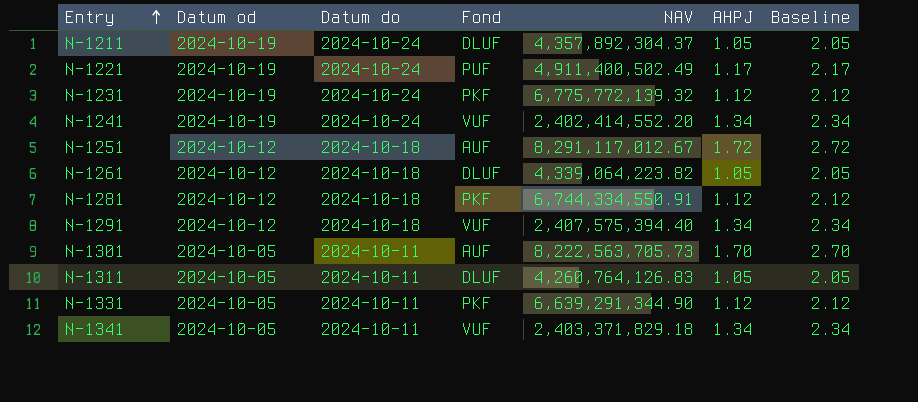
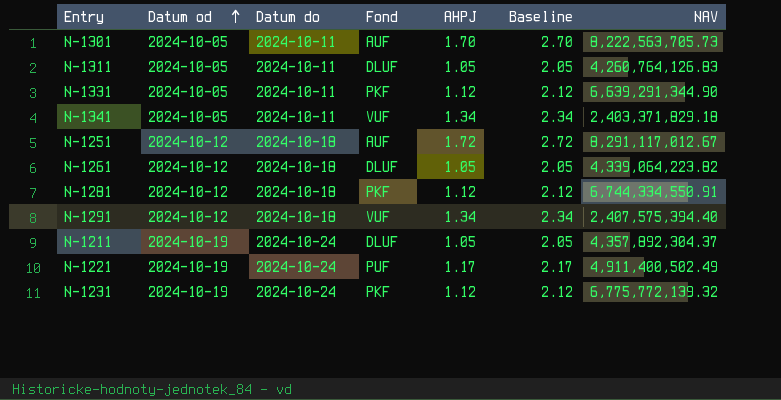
row order: Entry ascending -> Datum od ascending
column NAV | position: 5 -> 7
row N-1241: 2024-10-19 | 2024-10-24 | VUF | 2,402,414,552.20 | 1.34 | 2.34 -> none

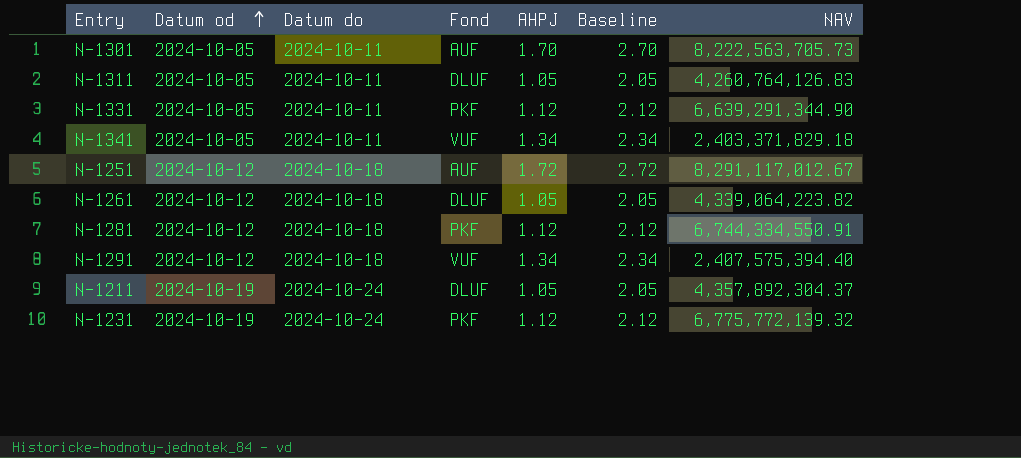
row N-1221: 2024-10-19 | 2024-10-24 | PUF | 1.17 | 2.17 | 4,911,400,502.49 -> none

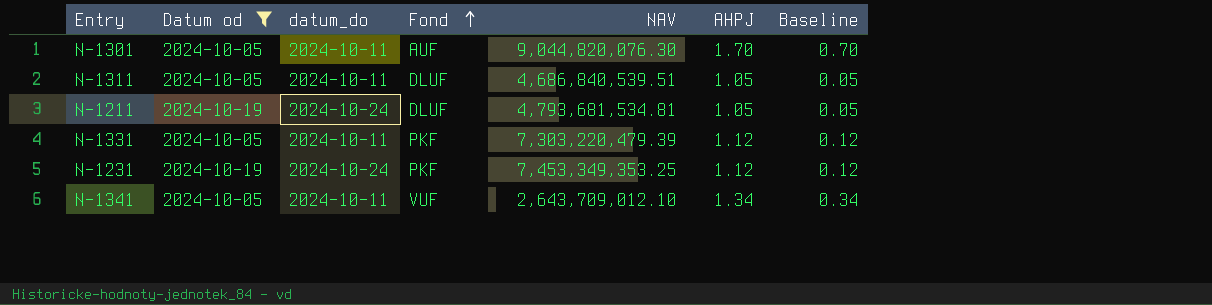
filter: none -> Datum od != 2024-10-12
row order: Datum od ascending -> Fond ascending
column name: Datum do -> datum_do
column NAV | position: 7 -> 5
column Baseline | formula: [AHPJ] + 1 -> [AHPJ] - 1
N-1301 | NAV: 8,222,563,705.73 -> 9,044,820,076.30
N-1311 | NAV: 4,260,764,126.83 -> 4,686,840,539.51
N-1211 | NAV: 4,357,892,304.37 -> 4,793,681,534.81
N-1331 | NAV: 6,639,291,344.90 -> 7,303,220,479.39
N-1231 | NAV: 6,775,772,139.32 -> 7,453,349,353.25
N-1341 | NAV: 2,403,371,829.18 -> 2,643,709,012.10

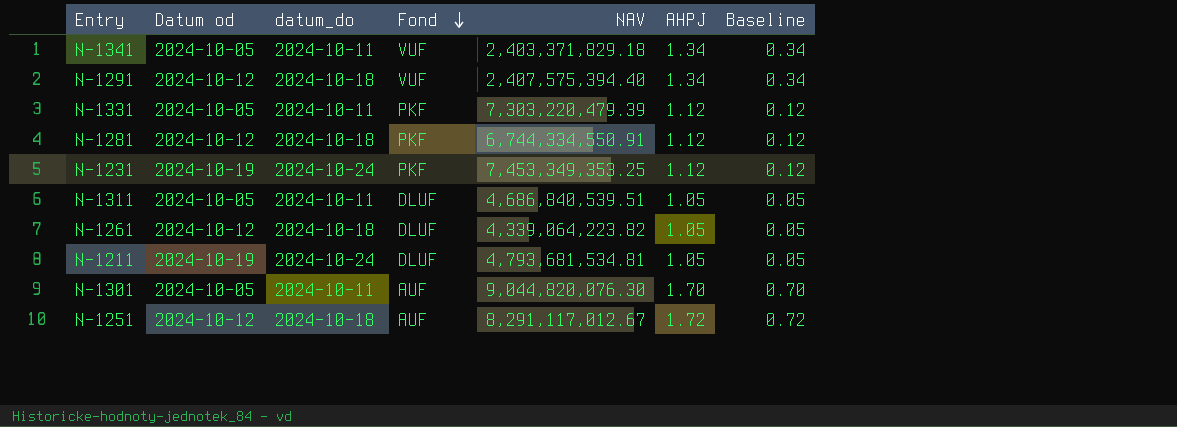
filter: Datum od != 2024-10-12 -> none
row order: Fond ascending -> Fond descending
N-1341 | NAV: 2,643,709,012.10 -> 2,403,371,829.18

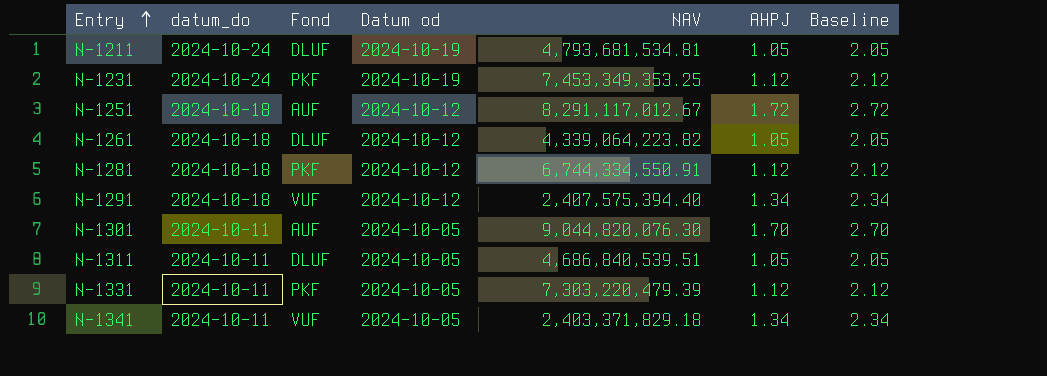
row order: Fond descending -> Entry ascending
column Datum od | position: 2 -> 4
column Baseline | formula: [AHPJ] - 1 -> [AHPJ] + 1

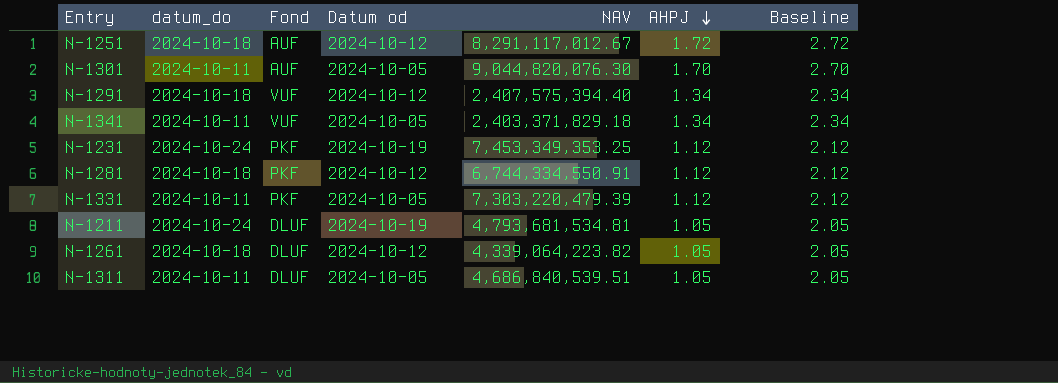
row order: Entry ascending -> AHPJ descending

